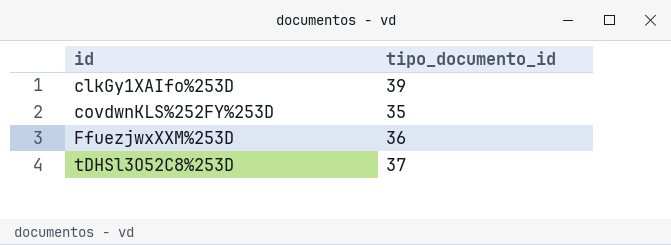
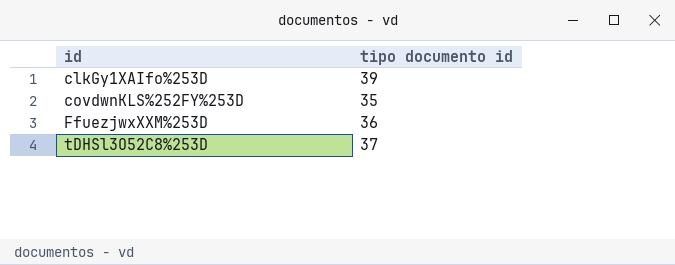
column name: tipo_documento_id -> tipo documento id

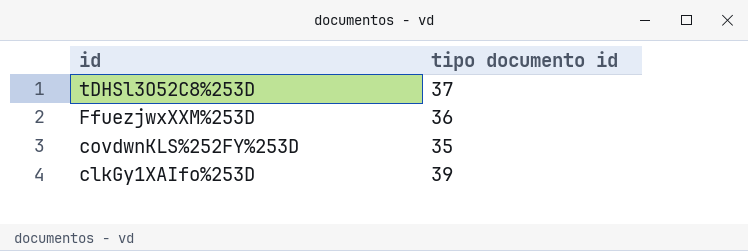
row order: id ascending -> id descending

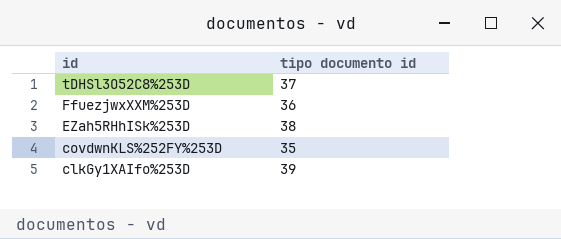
row EZah5RHhISk%253D: none -> 38

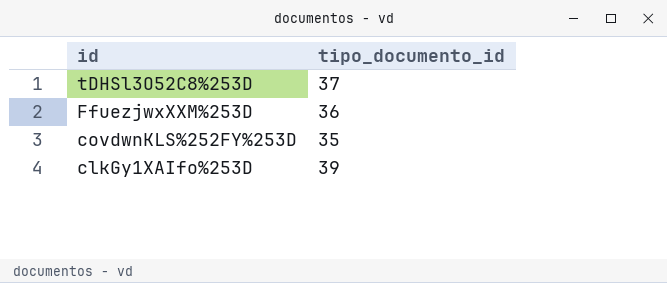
column name: tipo documento id -> tipo_documento_id
row EZah5RHhISk%253D: 38 -> none

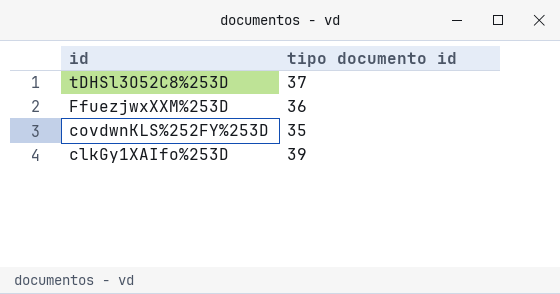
column name: tipo_documento_id -> tipo documento id

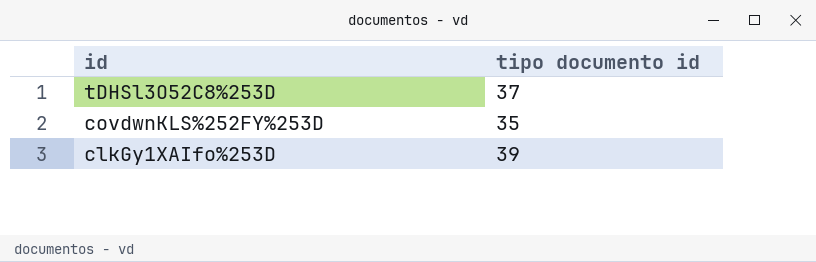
row FfuezjwxXXM%253D: 36 -> none

